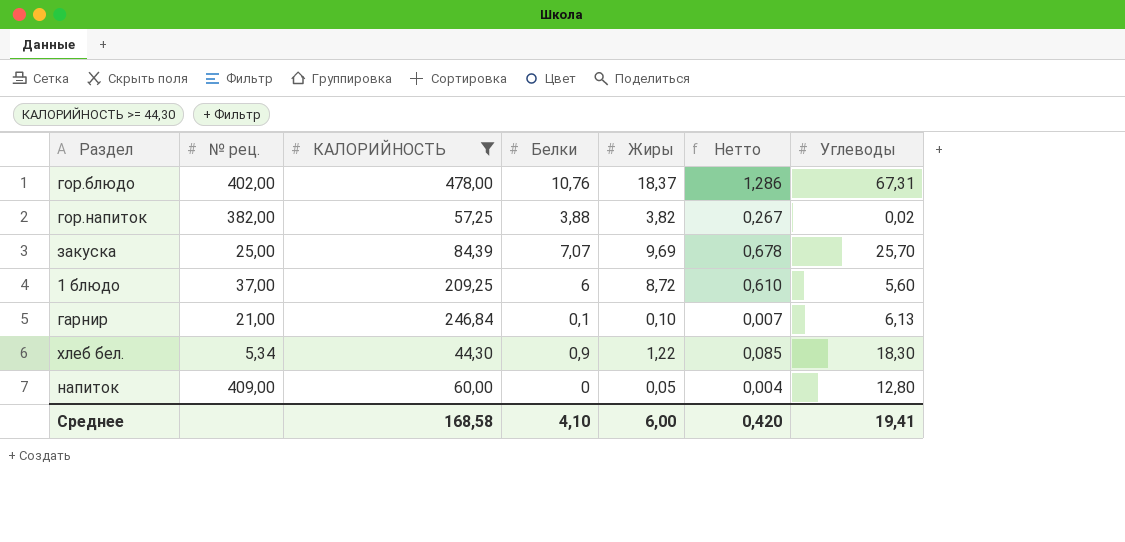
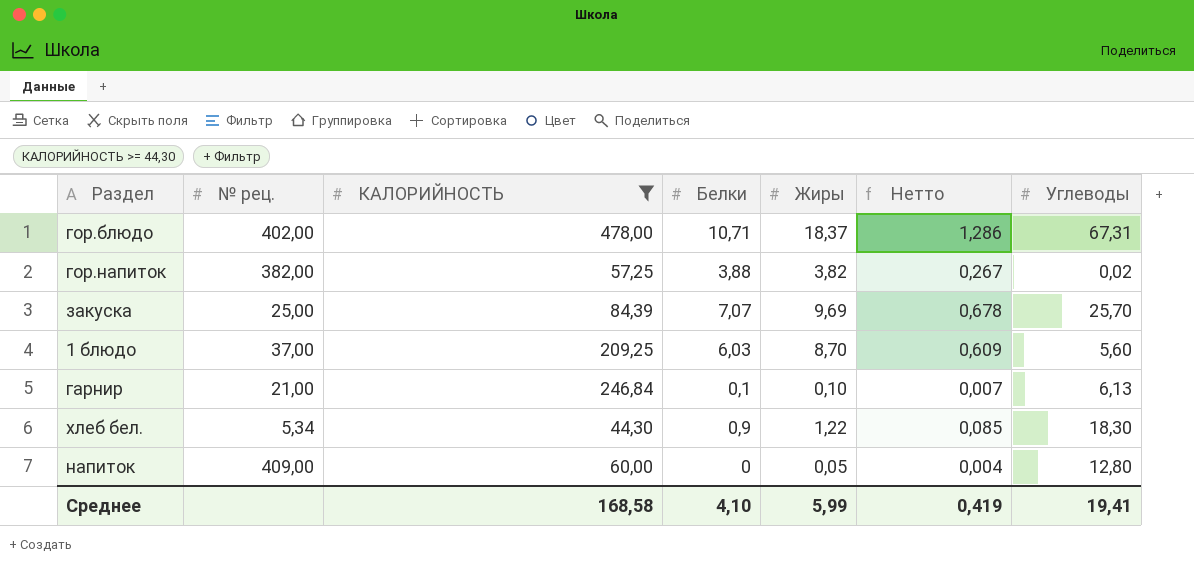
гор.блюдо | Белки: 10,76 -> 10,71
1 блюдо | Белки: 6 -> 6,03
1 блюдо | Жиры: 8,72 -> 8,70
1 блюдо | Нетто: 0,610 -> 0,609
Среднее | Жиры: 6,00 -> 5,99
Среднее | Нетто: 0,420 -> 0,419

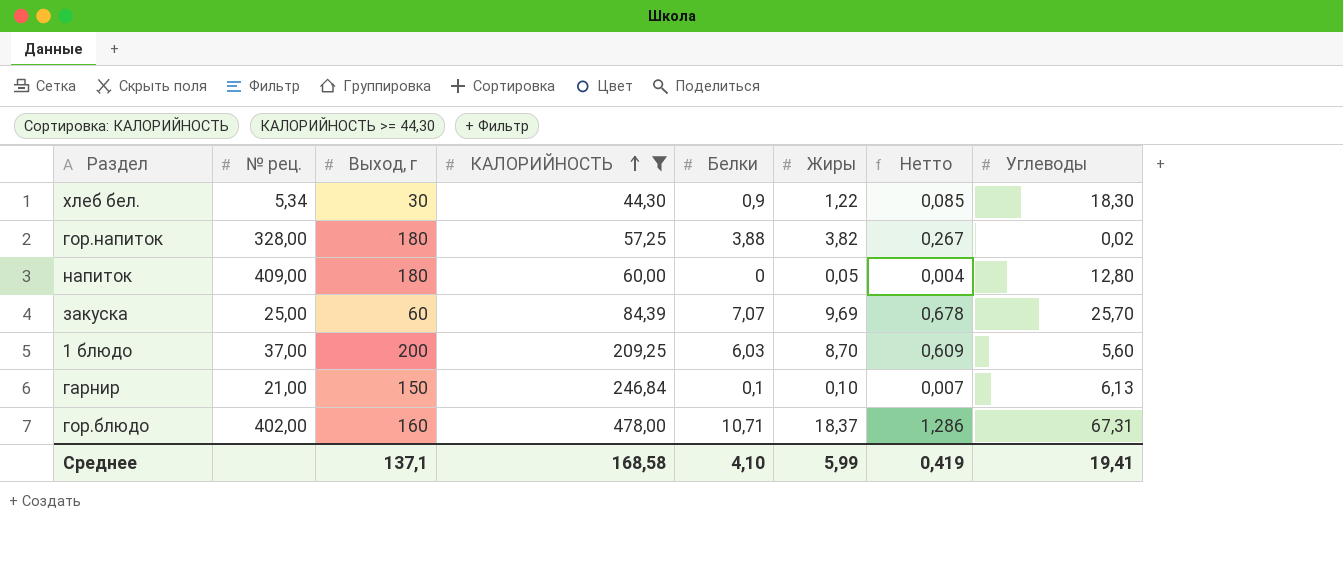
row order: none -> КАЛОРИЙНОСТЬ ascending
column Выход, г | position: none -> 3
гор.напиток | № рец.: 382,00 -> 328,00

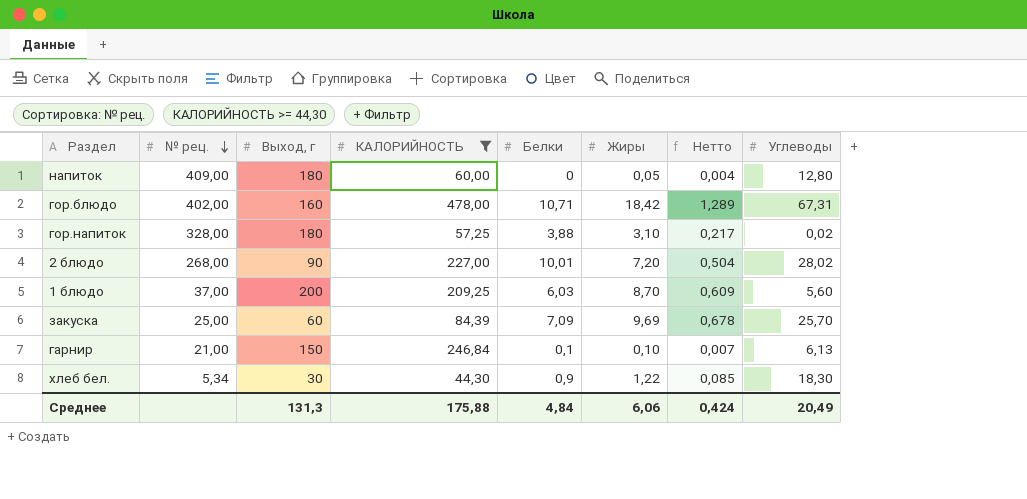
row order: КАЛОРИЙНОСТЬ ascending -> № рец. descending
гор.блюдо | Жиры: 18,37 -> 18,42
гор.блюдо | Нетто: 1,286 -> 1,289
гор.напиток | Жиры: 3,82 -> 3,10
гор.напиток | Нетто: 0,267 -> 0,217
row 2 блюдо: none -> 268,00 | 90 | 227,00 | 10,01 | 7,20 | 0,504 | 28,02
закуска | Белки: 7,07 -> 7,09
Среднее | Выход, г: 137,1 -> 131,3
Среднее | КАЛОРИЙНОСТЬ: 168,58 -> 175,88
Среднее | Белки: 4,10 -> 4,84
Среднее | Жиры: 5,99 -> 6,06
Среднее | Нетто: 0,419 -> 0,424
Среднее | Углеводы: 19,41 -> 20,49

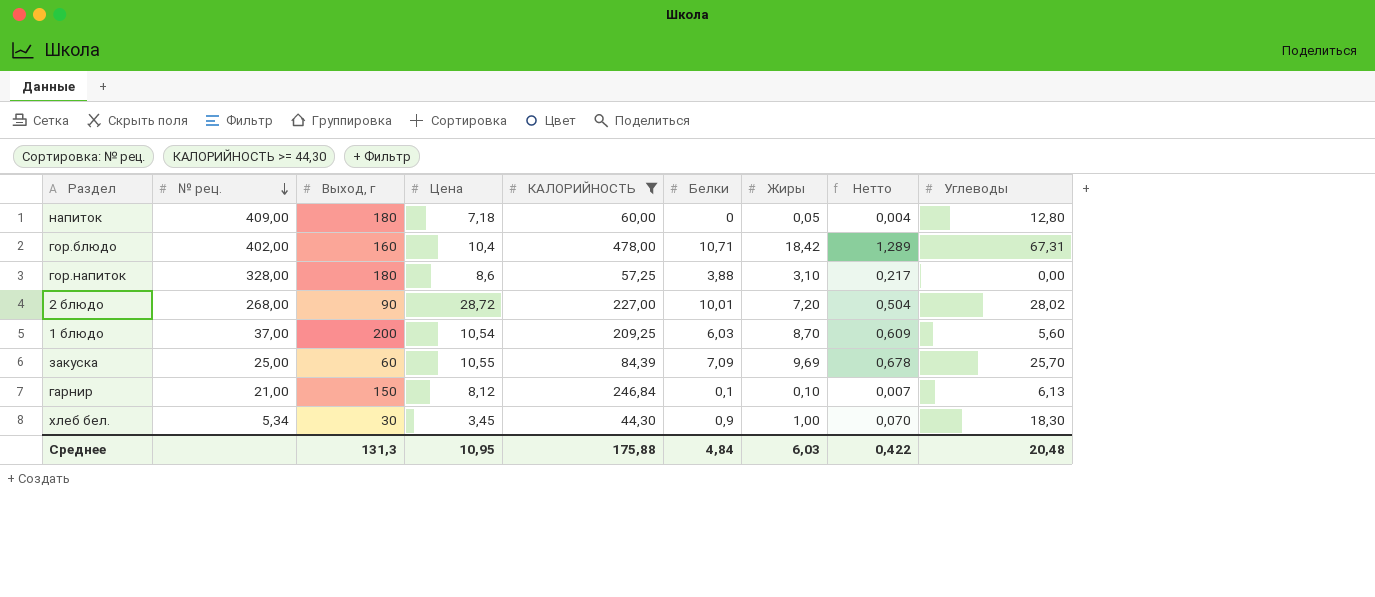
column Цена | position: none -> 4
гор.напиток | Углеводы: 0,02 -> 0,00
хлеб бел. | Жиры: 1,22 -> 1,00
хлеб бел. | Нетто: 0,085 -> 0,070
Среднее | Жиры: 6,06 -> 6,03
Среднее | Нетто: 0,424 -> 0,422
Среднее | Углеводы: 20,49 -> 20,48

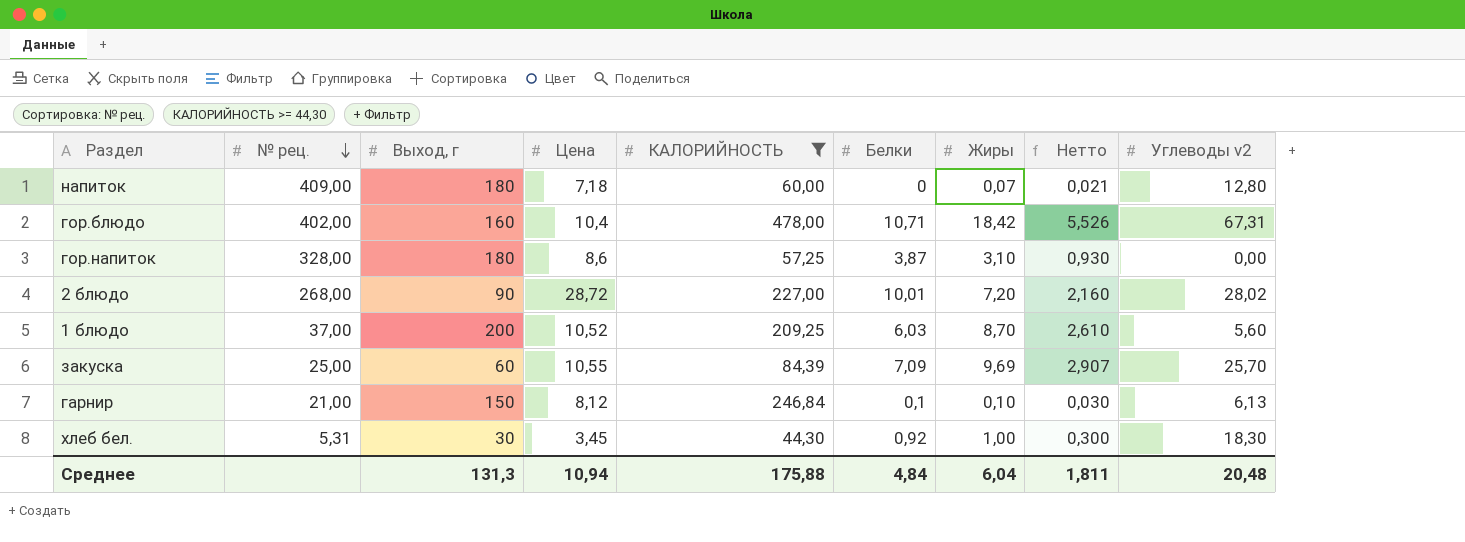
column Нетто | formula: [Жиры] * 0,07 -> [Жиры] * 0,3
column name: Углеводы -> Углеводы v2
напиток | Жиры: 0,05 -> 0,07
гор.напиток | Белки: 3,88 -> 3,87
1 блюдо | Цена: 10,54 -> 10,52
хлеб бел. | № рец.: 5,34 -> 5,31
хлеб бел. | Белки: 0,9 -> 0,92
Среднее | Цена: 10,95 -> 10,94
Среднее | Жиры: 6,03 -> 6,04
Среднее | Нетто: 0,422 -> 1,811

